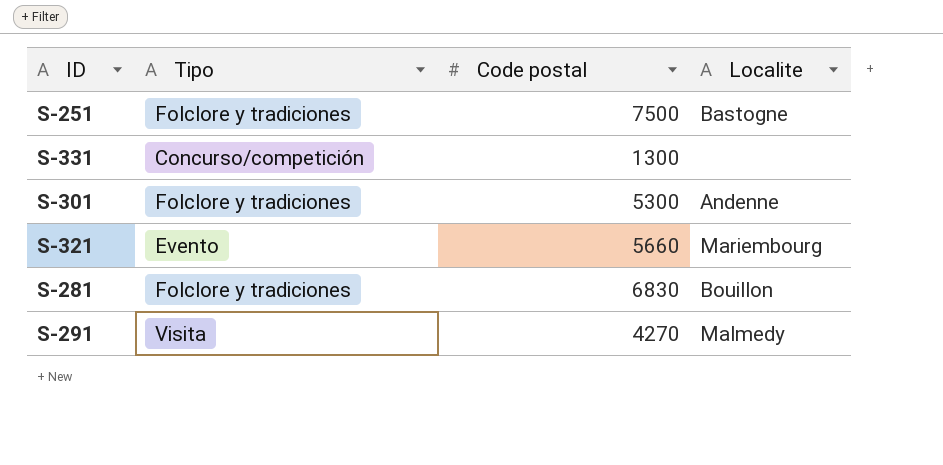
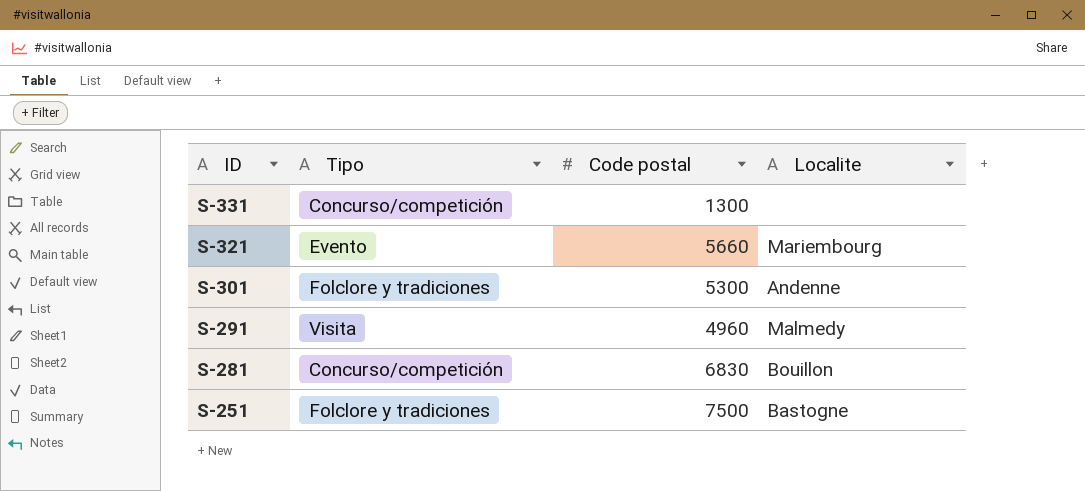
row order: none -> ID descending
S-291 | Code postal: 4270 -> 4960
S-281 | Tipo: Folclore y tradiciones -> Concurso/competición

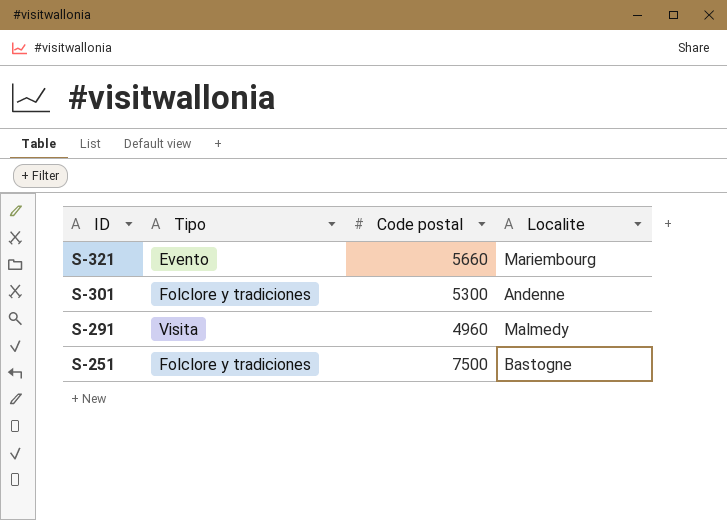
row S-331: Concurso/competición | 1300 | none -> none
row S-281: Concurso/competición | 6830 | Bouillon -> none

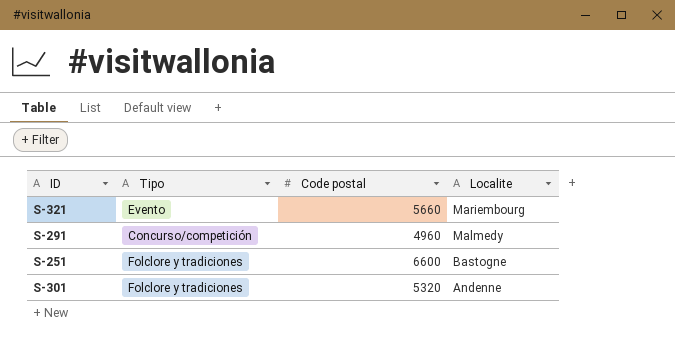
row order: ID descending -> Localite descending
S-291 | Tipo: Visita -> Concurso/competición
S-251 | Code postal: 7500 -> 6600
S-301 | Code postal: 5300 -> 5320

